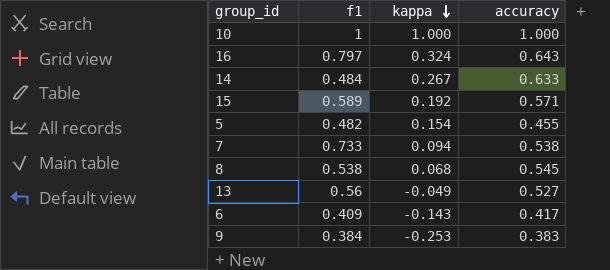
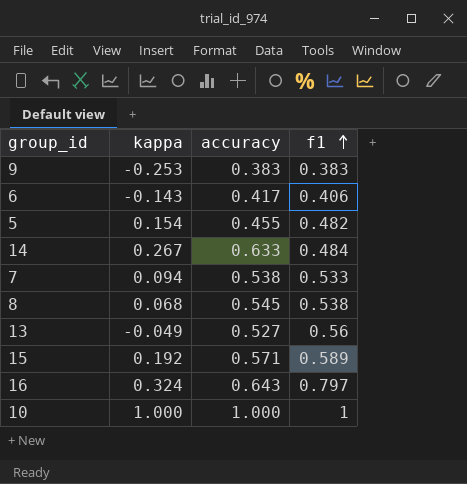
row order: kappa descending -> f1 ascending
column f1 | position: 2 -> 4
9 | f1: 0.384 -> 0.383
6 | f1: 0.409 -> 0.406
7 | f1: 0.733 -> 0.533

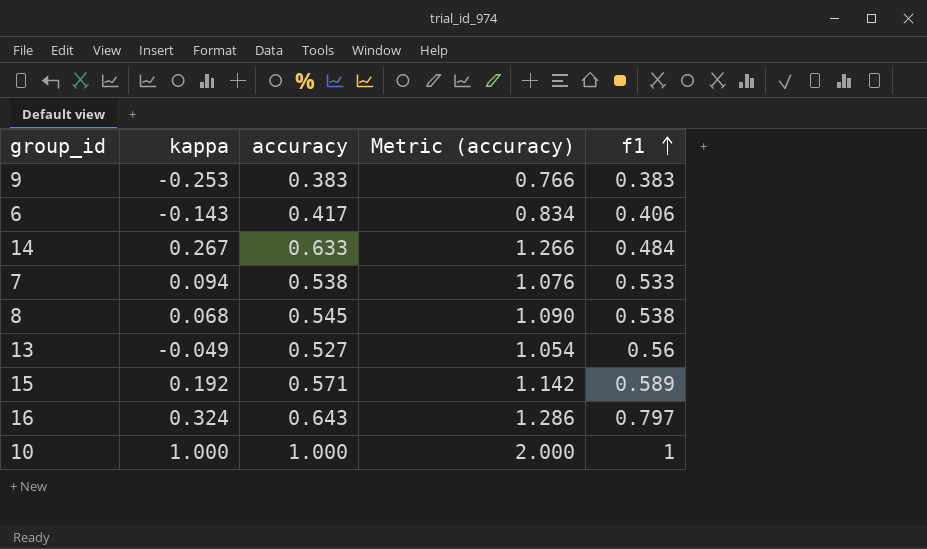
column Metric (accuracy) | formula: none -> [accuracy] * 2
row 5: 0.154 | 0.455 | 0.482 -> none

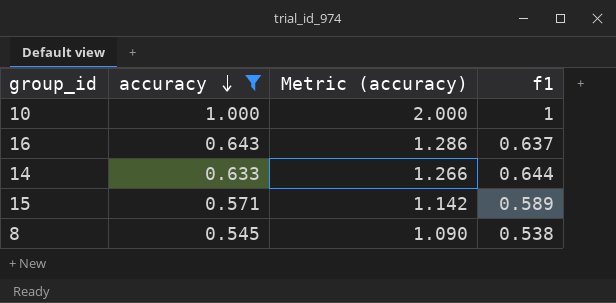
filter: none -> accuracy >= 0.545
row order: f1 ascending -> accuracy descending
column kappa | position: 2 -> none
16 | f1: 0.797 -> 0.637
14 | f1: 0.484 -> 0.644

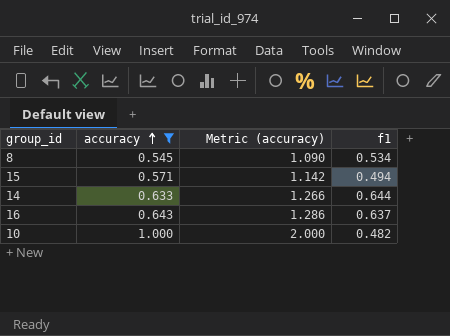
row order: accuracy descending -> accuracy ascending
8 | f1: 0.538 -> 0.534
15 | f1: 0.589 -> 0.494
10 | f1: 1 -> 0.482

